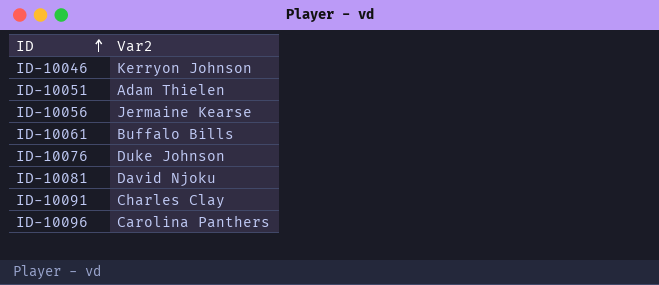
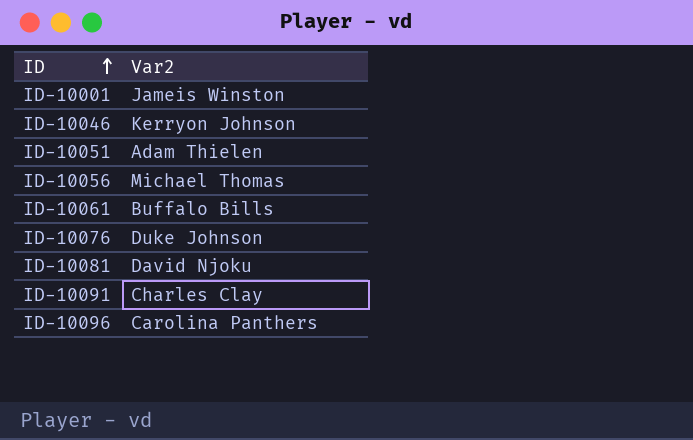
row ID-10001: none -> Jameis Winston
ID-10056 | Var2: Jermaine Kearse -> Michael Thomas

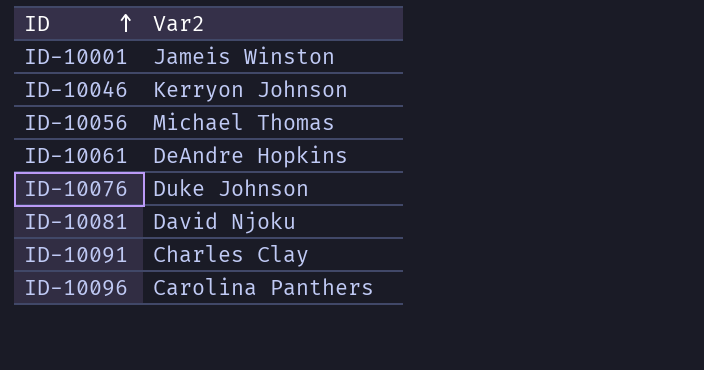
row ID-10051: Adam Thielen -> none
ID-10061 | Var2: Buffalo Bills -> DeAndre Hopkins

